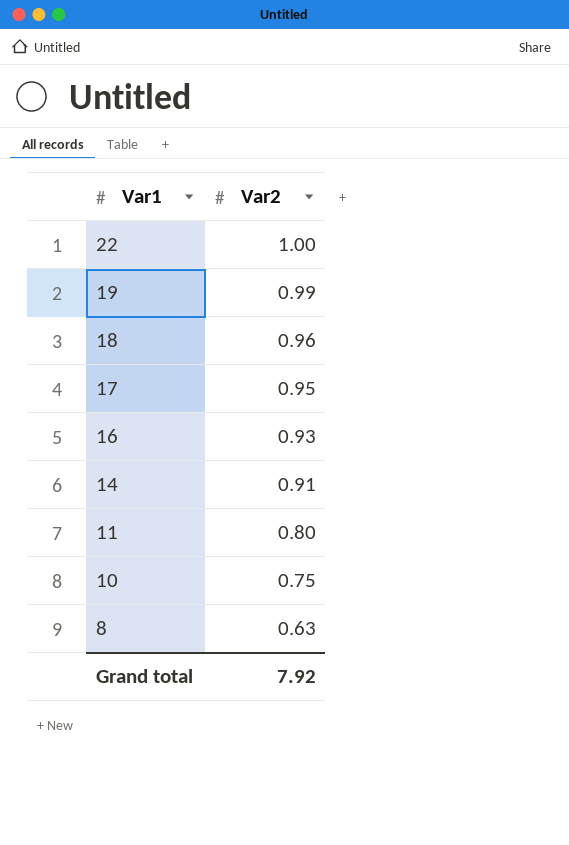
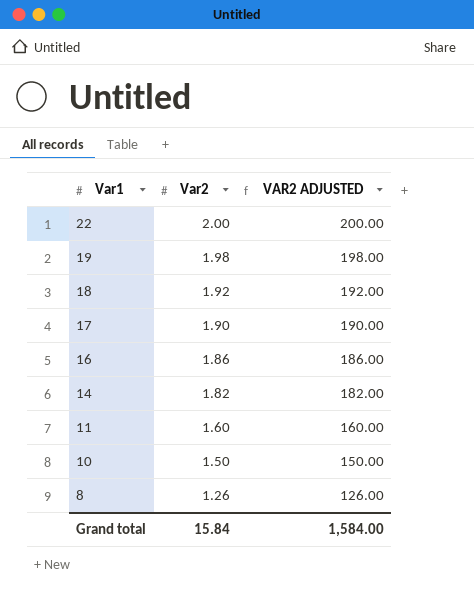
column VAR2 ADJUSTED | formula: none -> [Var2] * 100
22 | Var2: 1.00 -> 2.00
19 | Var2: 0.99 -> 1.98
18 | Var2: 0.96 -> 1.92
17 | Var2: 0.95 -> 1.90
16 | Var2: 0.93 -> 1.86
14 | Var2: 0.91 -> 1.82
11 | Var2: 0.80 -> 1.60
10 | Var2: 0.75 -> 1.50
8 | Var2: 0.63 -> 1.26
Grand total | Var2: 7.92 -> 15.84

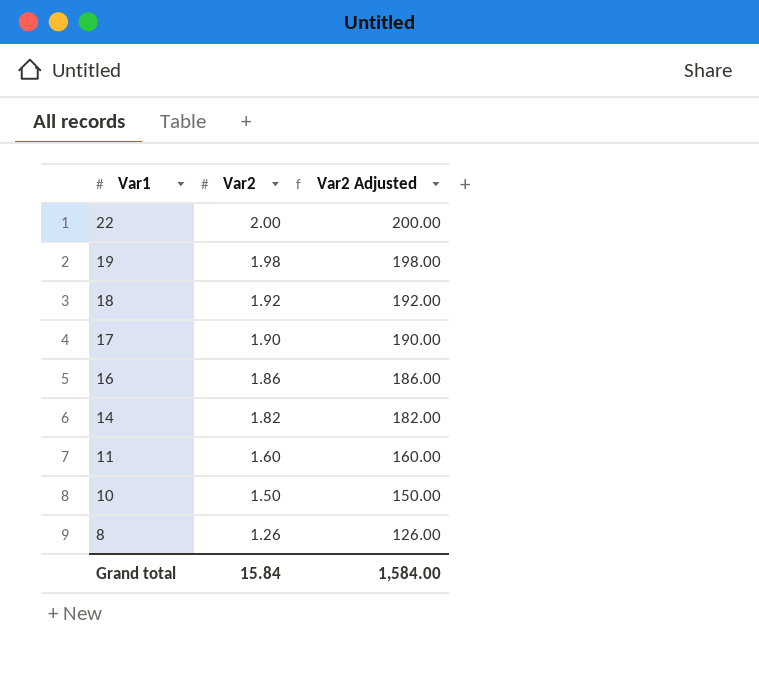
column name: VAR2 ADJUSTED -> Var2 Adjusted

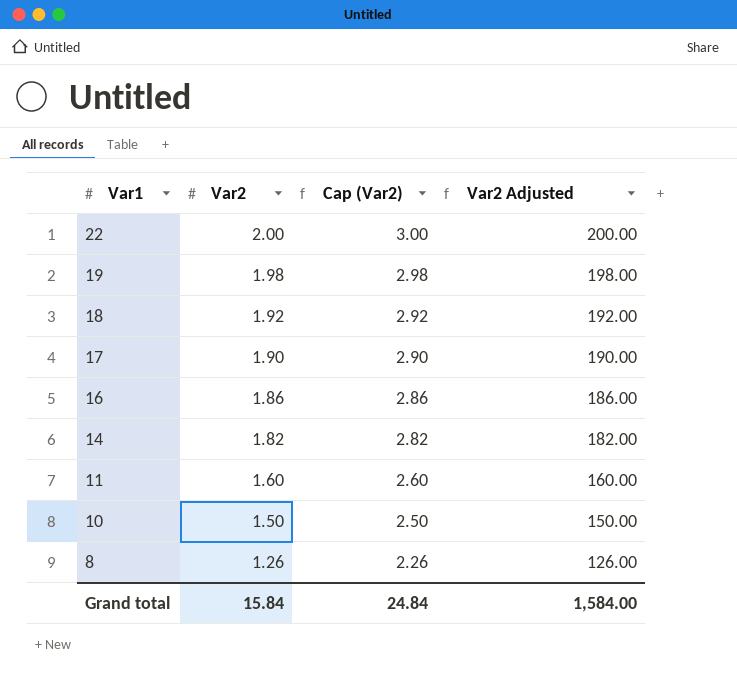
column Cap (Var2) | formula: none -> [Var2] + 1

